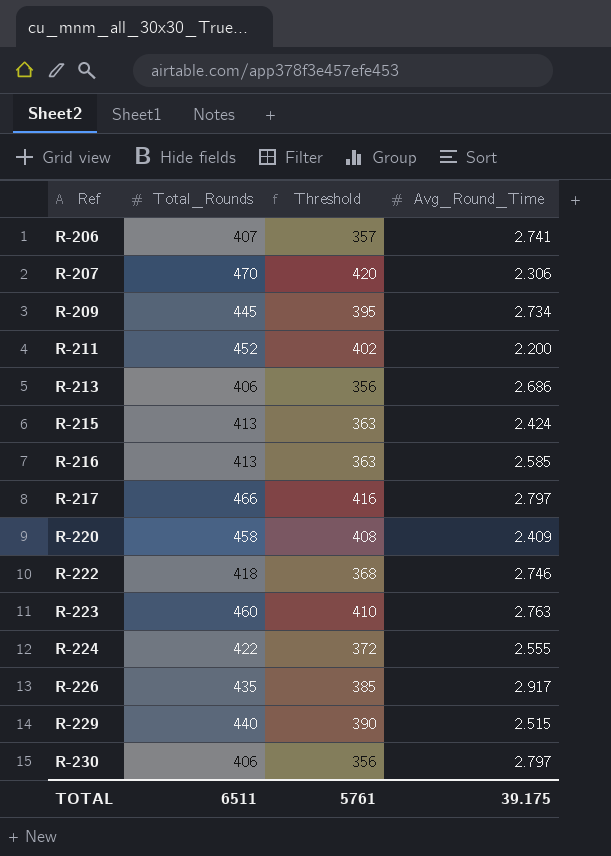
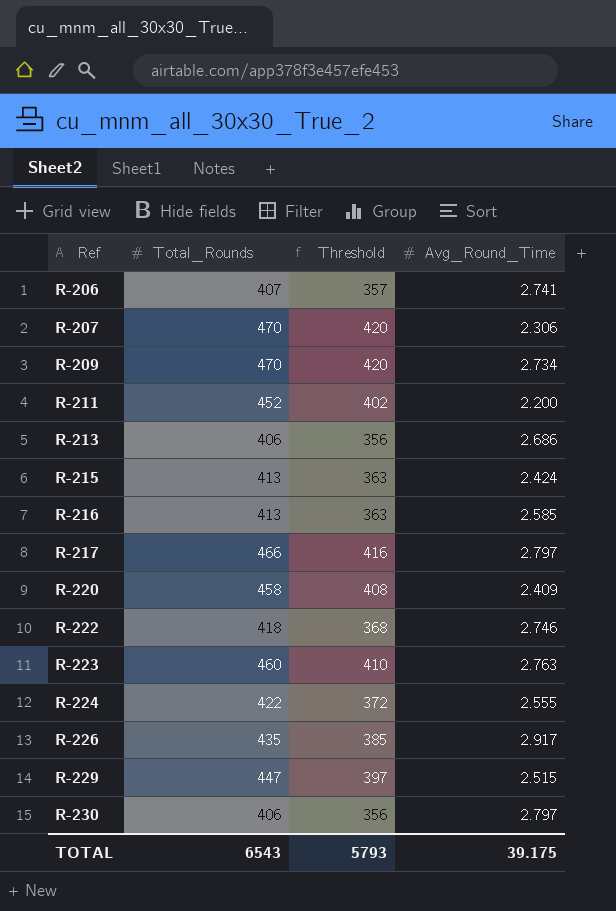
R-209 | Total_Rounds: 445 -> 470
R-209 | Threshold: 395 -> 420
R-229 | Total_Rounds: 440 -> 447
R-229 | Threshold: 390 -> 397
TOTAL | Total_Rounds: 6511 -> 6543
TOTAL | Threshold: 5761 -> 5793

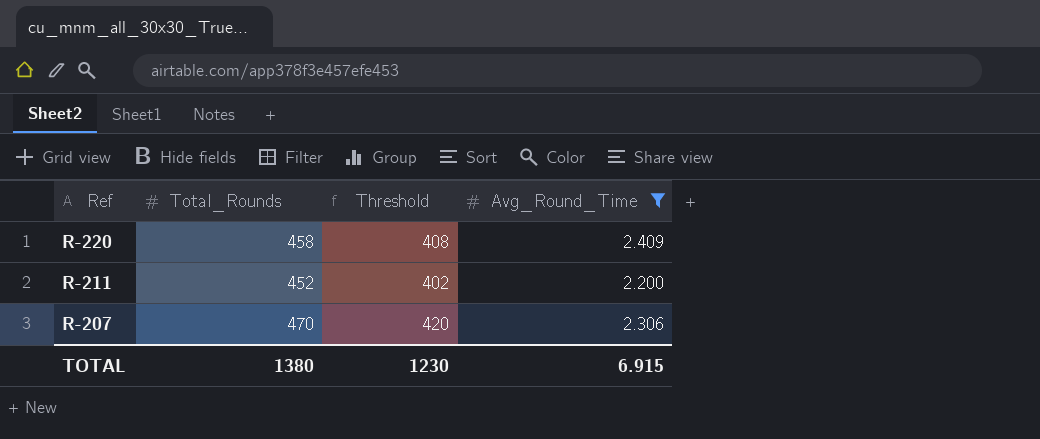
filter: none -> Avg_Round_Time <= 2.409
row order: Ref ascending -> Ref descending
TOTAL | Total_Rounds: 6543 -> 1380
TOTAL | Threshold: 5793 -> 1230
TOTAL | Avg_Round_Time: 39.175 -> 6.915

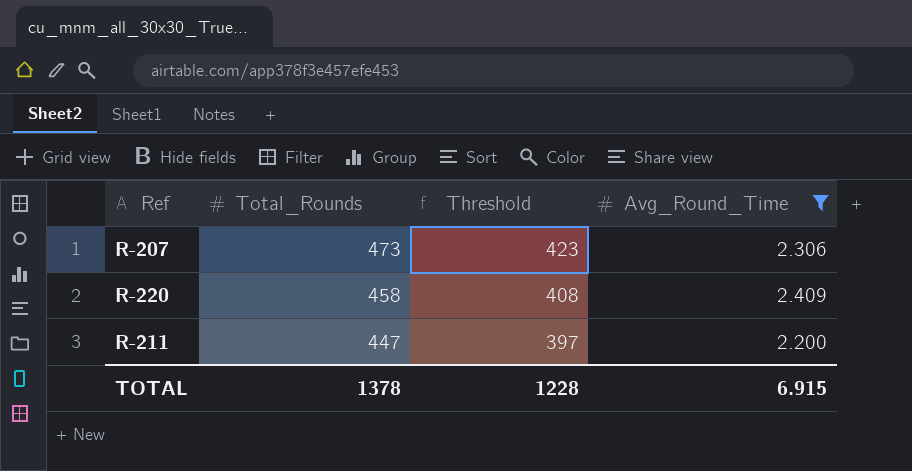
row order: Ref descending -> Total_Rounds descending
R-207 | Total_Rounds: 470 -> 473
R-207 | Threshold: 420 -> 423
R-211 | Total_Rounds: 452 -> 447
R-211 | Threshold: 402 -> 397
TOTAL | Total_Rounds: 1380 -> 1378
TOTAL | Threshold: 1230 -> 1228

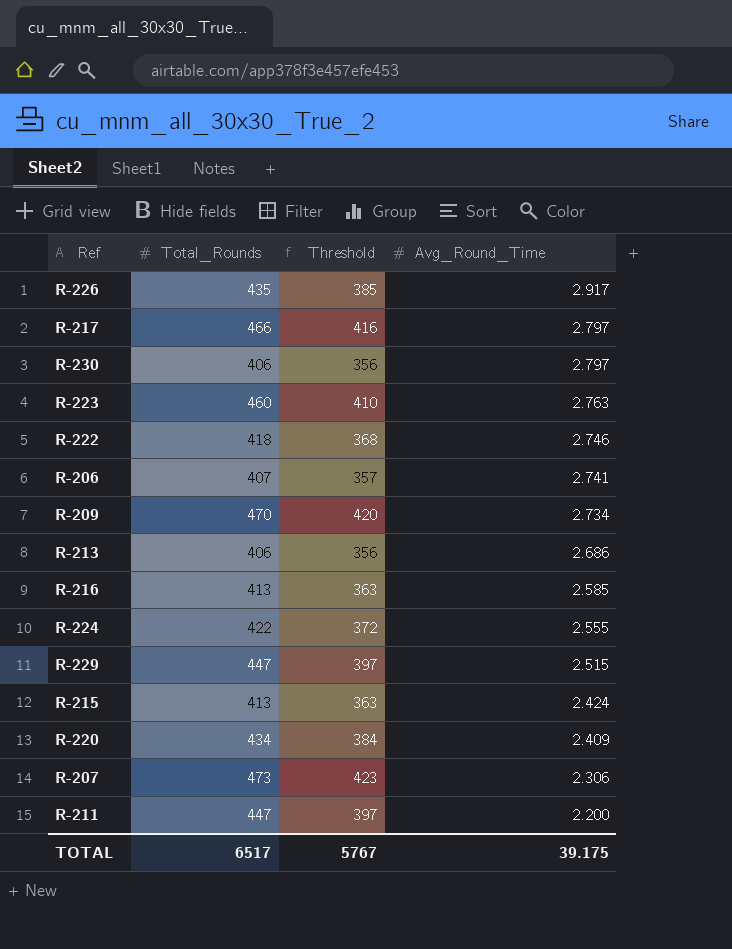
filter: Avg_Round_Time <= 2.409 -> none
row order: Total_Rounds descending -> Avg_Round_Time descending
R-220 | Total_Rounds: 458 -> 434
R-220 | Threshold: 408 -> 384
TOTAL | Total_Rounds: 1378 -> 6517
TOTAL | Threshold: 1228 -> 5767
TOTAL | Avg_Round_Time: 6.915 -> 39.175

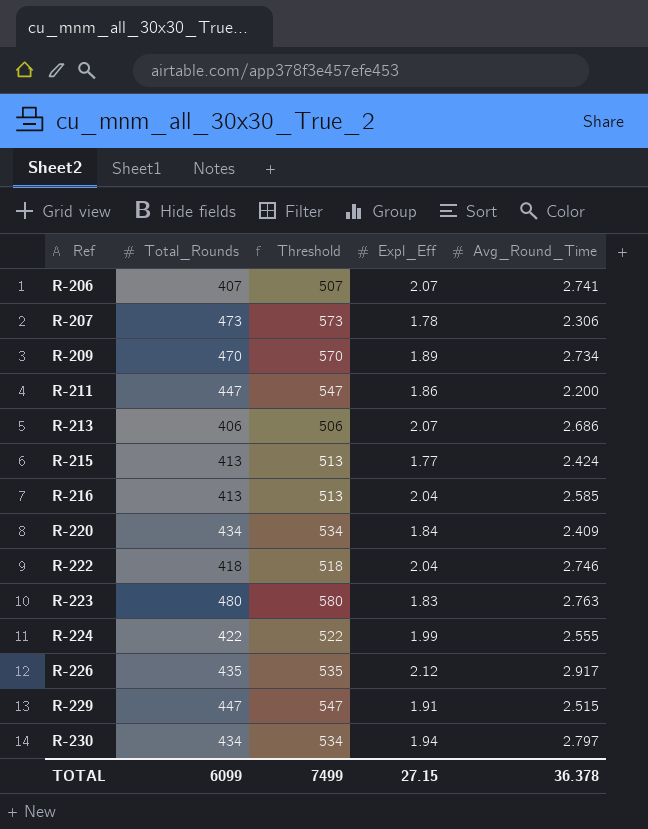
row order: Avg_Round_Time descending -> Ref ascending
column Threshold | formula: [Total_Rounds] - 50 -> [Total_Rounds] + 100
column Expl_Eff | position: none -> 4
row R-217: 466 | 416 | 2.797 -> none
R-223 | Total_Rounds: 460 -> 480
R-230 | Total_Rounds: 406 -> 434
TOTAL | Total_Rounds: 6517 -> 6099
TOTAL | Threshold: 5767 -> 7499
TOTAL | Avg_Round_Time: 39.175 -> 36.378

